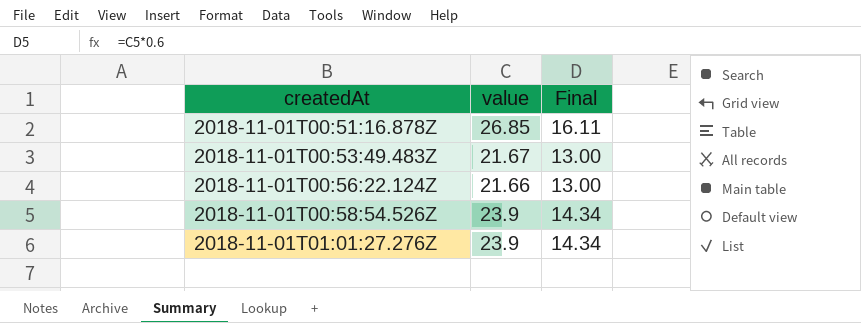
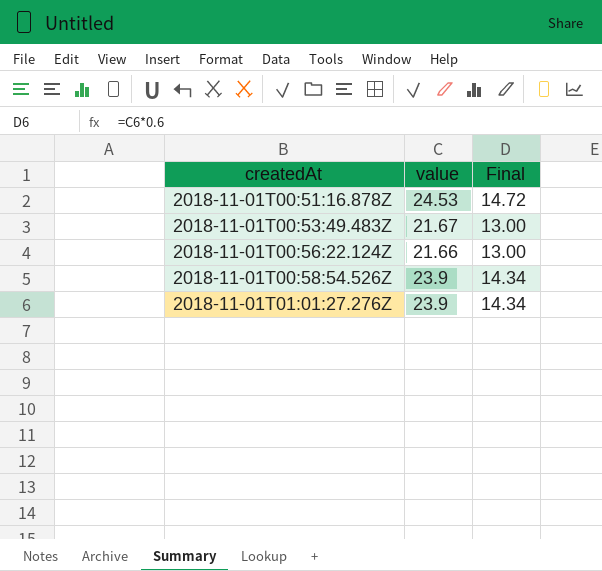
2018-11-01T00:51:16.878Z | value: 26.85 -> 24.53
2018-11-01T00:51:16.878Z | Final: 16.11 -> 14.72

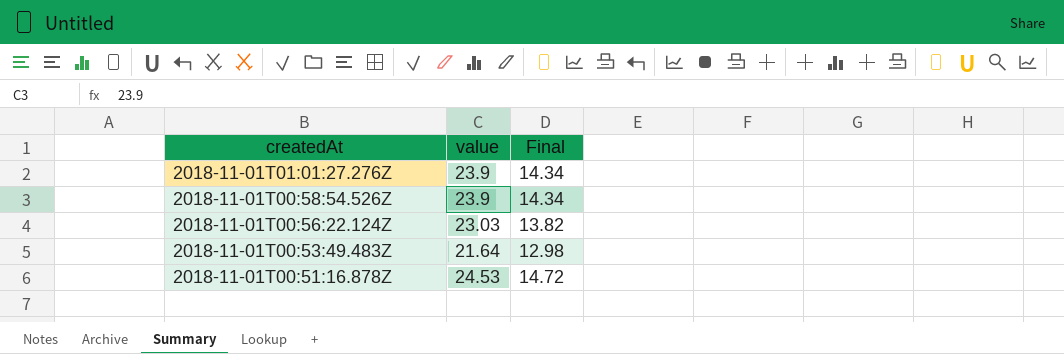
row order: createdAt ascending -> createdAt descending
2018-11-01T00:56:22.124Z | value: 21.66 -> 23.03
2018-11-01T00:56:22.124Z | Final: 13.00 -> 13.82
2018-11-01T00:53:49.483Z | value: 21.67 -> 21.64
2018-11-01T00:53:49.483Z | Final: 13.00 -> 12.98

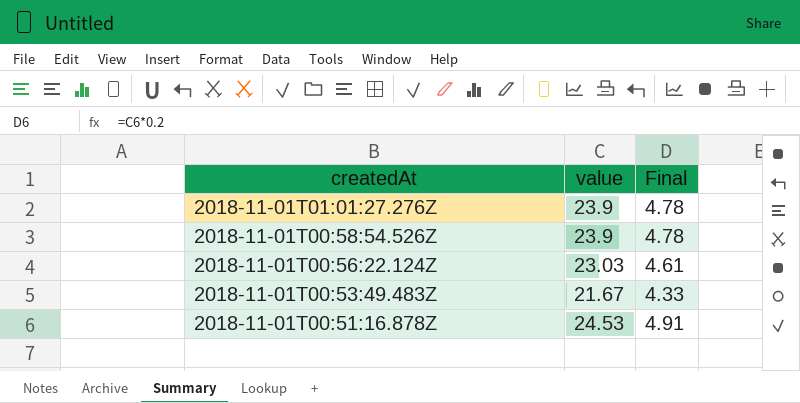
column Final | formula: [value] * 0.6 -> [value] * 0.2
2018-11-01T00:53:49.483Z | value: 21.64 -> 21.67

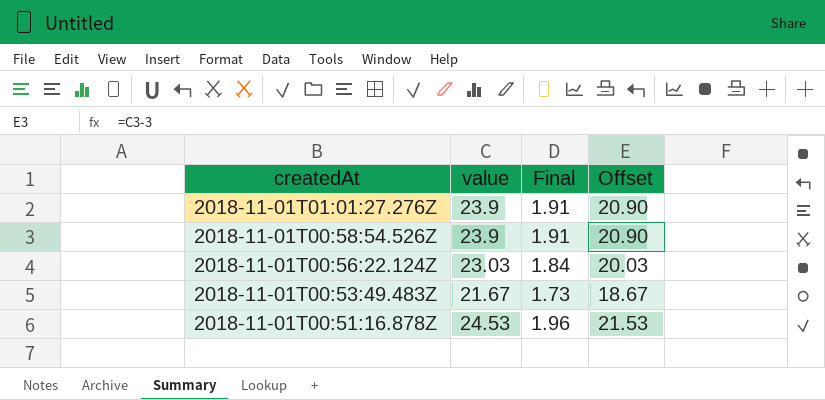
column Final | formula: [value] * 0.2 -> [value] * 0.08
column Offset | formula: none -> [value] - 3

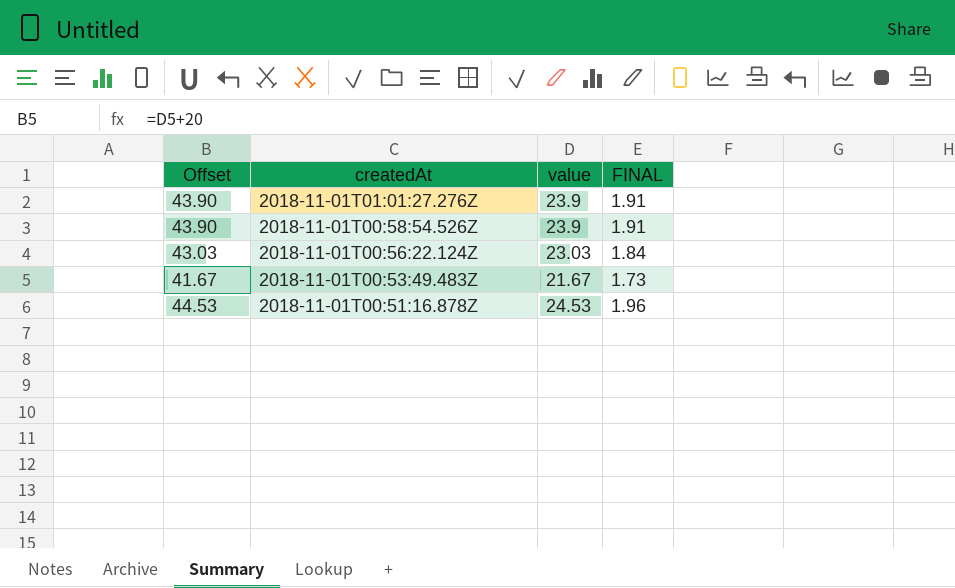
column Offset | formula: [value] - 3 -> [value] + 20
column Offset | position: 4 -> 1
column name: Final -> FINAL

